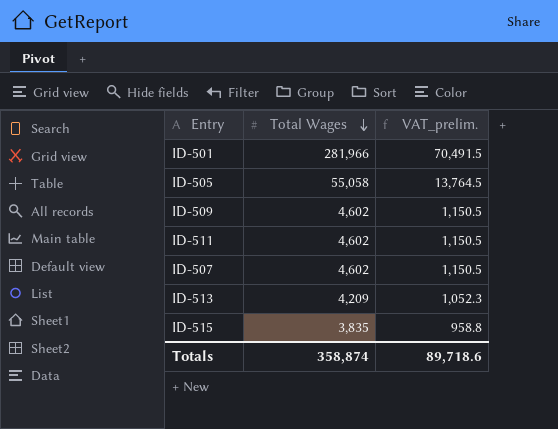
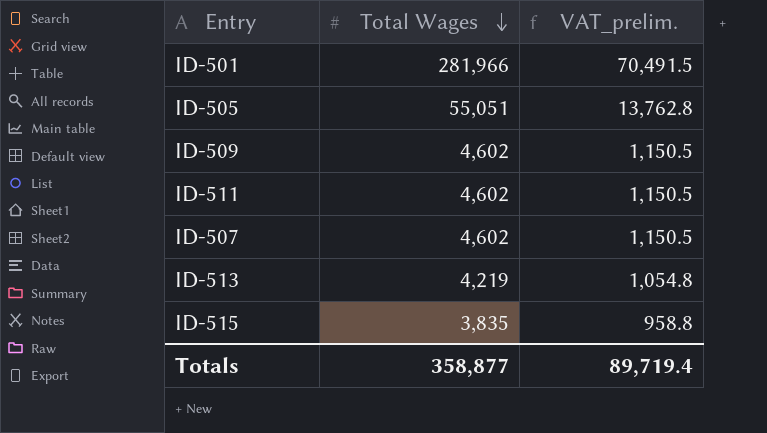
ID-505 | Total Wages: 55,058 -> 55,051
ID-505 | VAT_prelim.: 13,764.5 -> 13,762.8
ID-513 | Total Wages: 4,209 -> 4,219
ID-513 | VAT_prelim.: 1,052.3 -> 1,054.8
Totals | Total Wages: 358,874 -> 358,877
Totals | VAT_prelim.: 89,718.6 -> 89,719.4

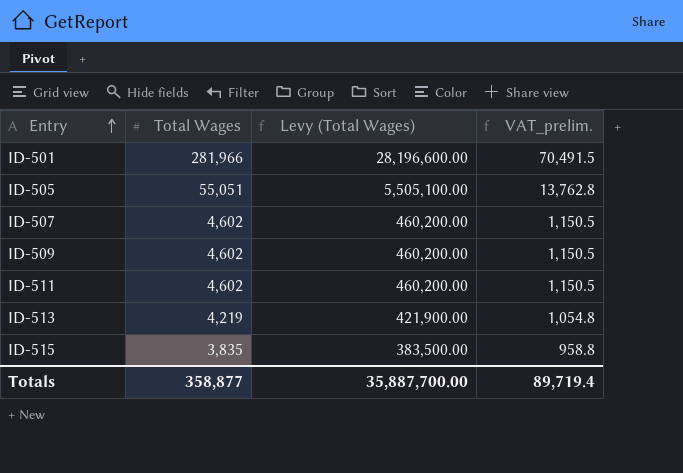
row order: Total Wages descending -> Entry ascending
column Levy (Total Wages) | formula: none -> [Total Wages] * 100

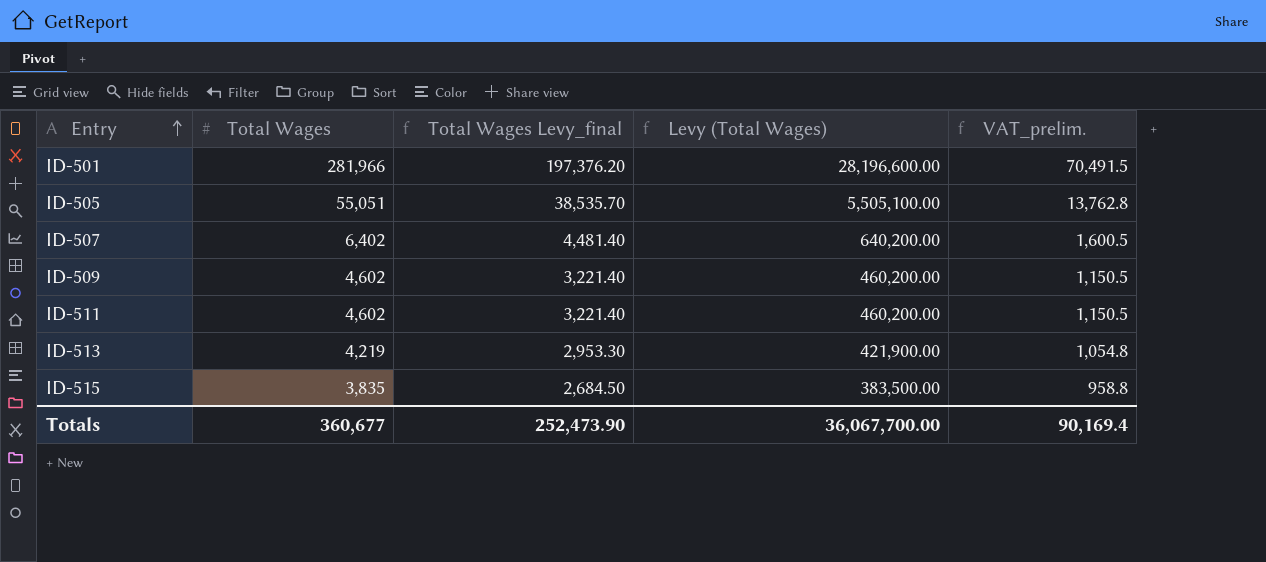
column Total Wages Levy_final | formula: none -> [Total Wages] * 0.7
ID-507 | Total Wages: 4,602 -> 6,402
ID-507 | Levy (Total Wages): 460,200.00 -> 640,200.00
ID-507 | VAT_prelim.: 1,150.5 -> 1,600.5
Totals | Total Wages: 358,877 -> 360,677
Totals | Levy (Total Wages): 35,887,700.00 -> 36,067,700.00
Totals | VAT_prelim.: 89,719.4 -> 90,169.4

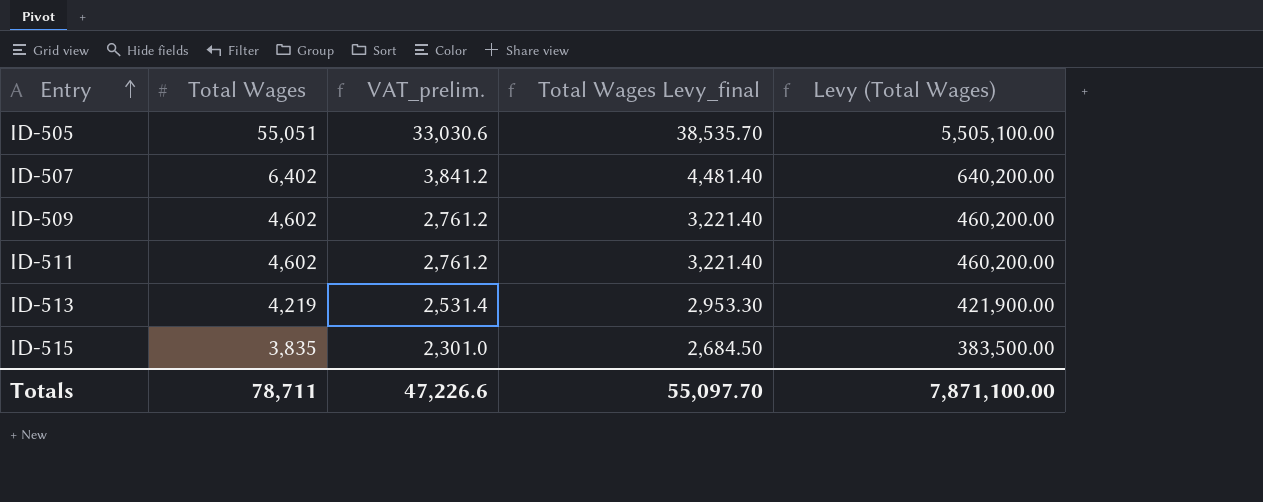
column VAT_prelim. | formula: [Total Wages] * 0.25 -> [Total Wages] * 0.6
column VAT_prelim. | position: 5 -> 3
row ID-501: 281,966 | 197,376.20 | 28,196,600.00 | 70,491.5 -> none
Totals | Total Wages: 360,677 -> 78,711
Totals | VAT_prelim.: 90,169.4 -> 47,226.6
Totals | Total Wages Levy_final: 252,473.90 -> 55,097.70
Totals | Levy (Total Wages): 36,067,700.00 -> 7,871,100.00

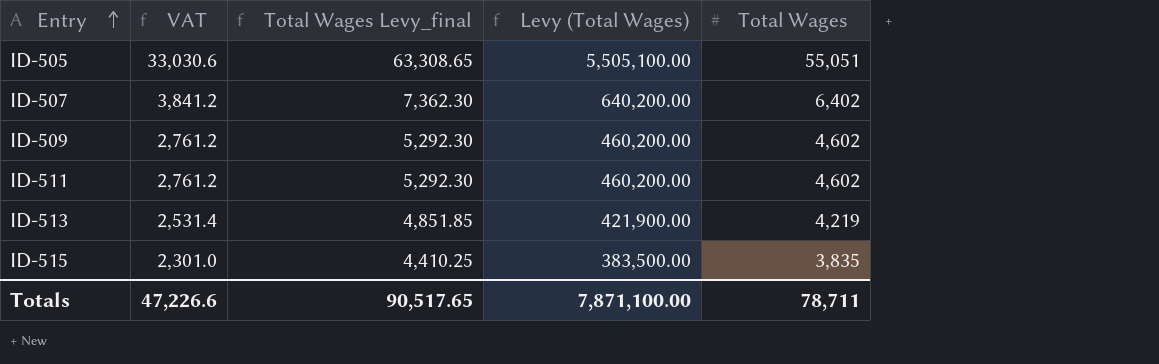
column name: VAT_prelim. -> VAT
column Total Wages Levy_final | formula: [Total Wages] * 0.7 -> [Total Wages] * 1.15
column Total Wages | position: 2 -> 5
Totals | Total Wages Levy_final: 55,097.70 -> 90,517.65

